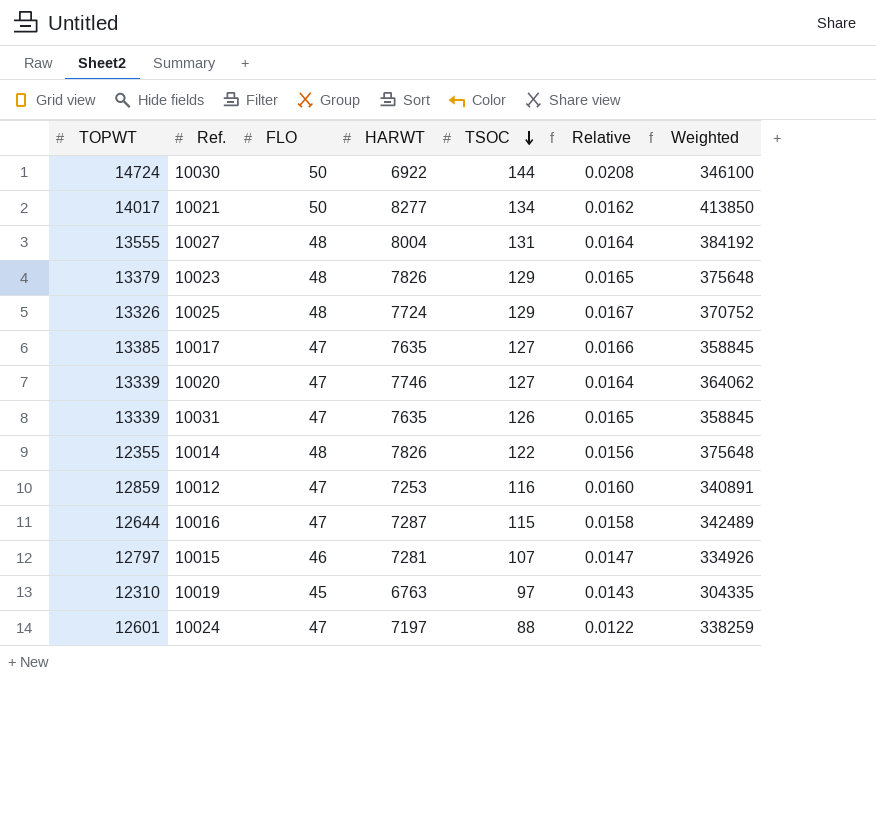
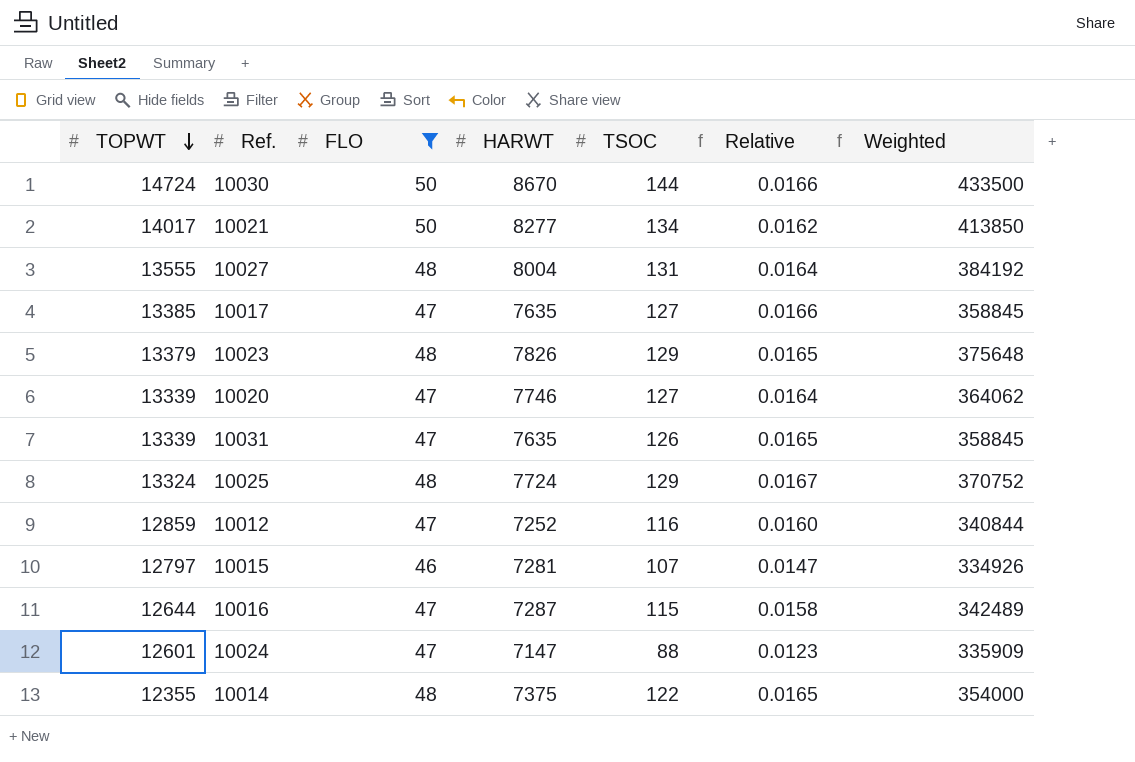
filter: none -> FLO != 45
row order: TSOC descending -> TOPWT descending
10030 | HARWT: 6922 -> 8670
10030 | Relative: 0.0208 -> 0.0166
10030 | Weighted: 346100 -> 433500
10025 | TOPWT: 13326 -> 13324
10012 | HARWT: 7253 -> 7252
10012 | Weighted: 340891 -> 340844
10024 | HARWT: 7197 -> 7147
10024 | Relative: 0.0122 -> 0.0123
10024 | Weighted: 338259 -> 335909
10014 | HARWT: 7826 -> 7375
10014 | Relative: 0.0156 -> 0.0165
10014 | Weighted: 375648 -> 354000

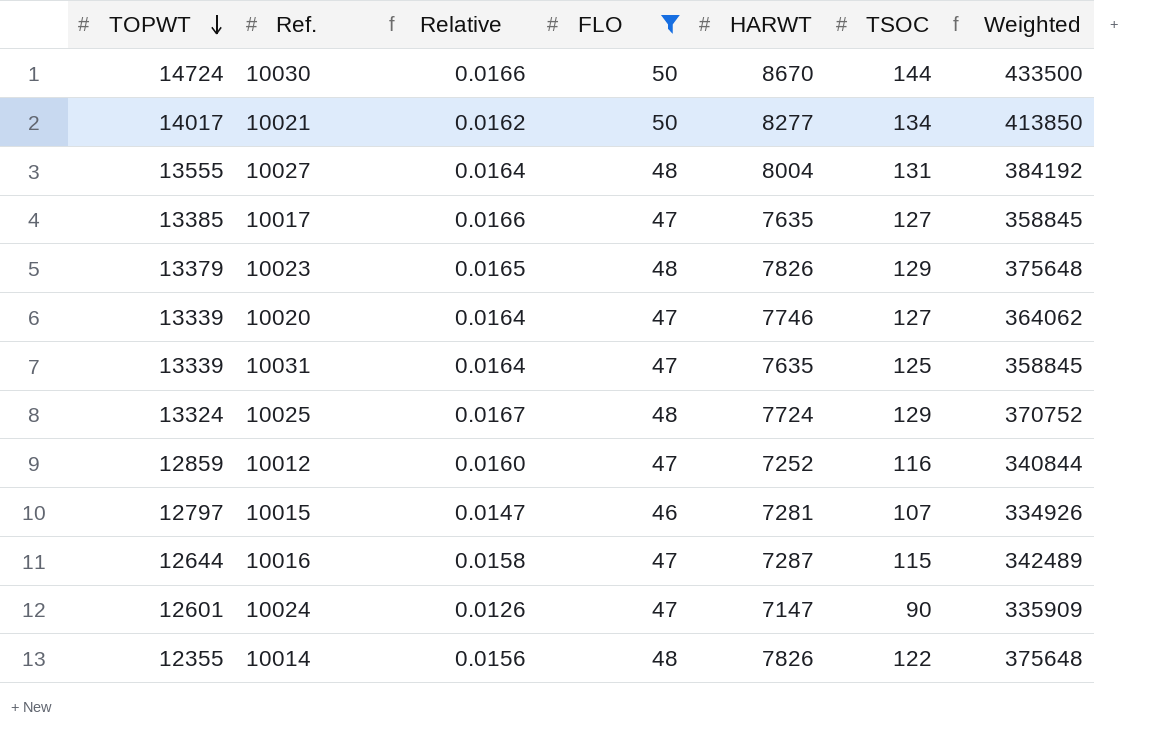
column Relative | position: 6 -> 3
10031 | Relative: 0.0165 -> 0.0164
10031 | TSOC: 126 -> 125
10024 | Relative: 0.0123 -> 0.0126
10024 | TSOC: 88 -> 90
10014 | Relative: 0.0165 -> 0.0156
10014 | HARWT: 7375 -> 7826
10014 | Weighted: 354000 -> 375648

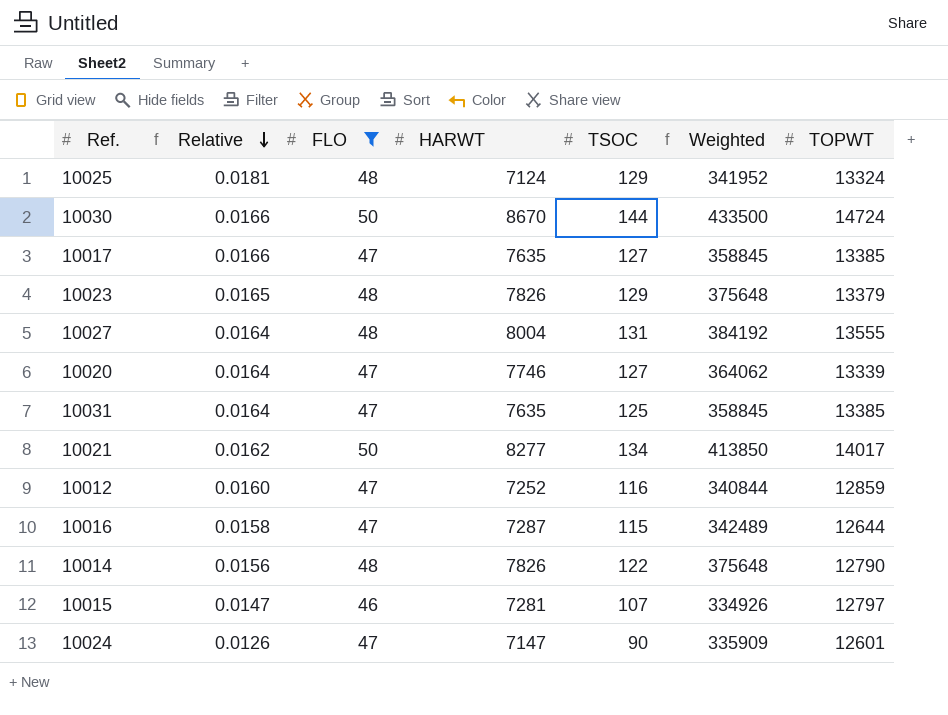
row order: TOPWT descending -> Relative descending
column TOPWT | position: 1 -> 7
10025 | Relative: 0.0167 -> 0.0181
10025 | HARWT: 7724 -> 7124
10025 | Weighted: 370752 -> 341952
10031 | TOPWT: 13339 -> 13385
10014 | TOPWT: 12355 -> 12790

